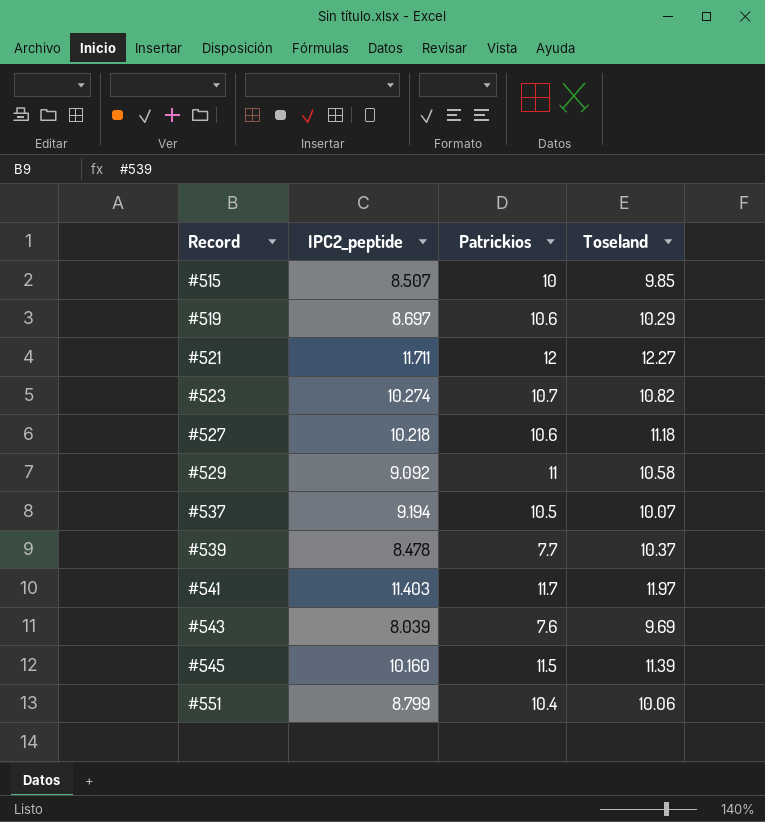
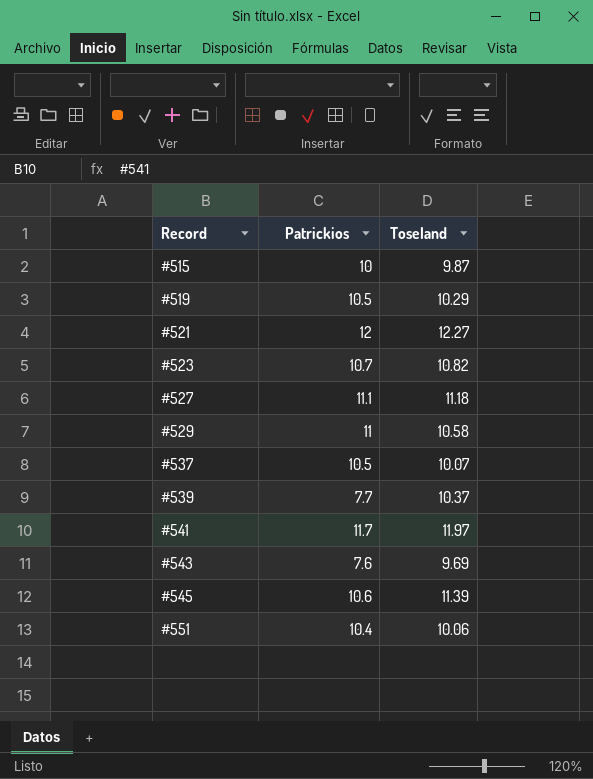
column IPC2_peptide | position: 2 -> none
#515 | Toseland: 9.85 -> 9.87
#519 | Patrickios: 10.6 -> 10.5
#527 | Patrickios: 10.6 -> 11.1
#545 | Patrickios: 11.5 -> 10.6

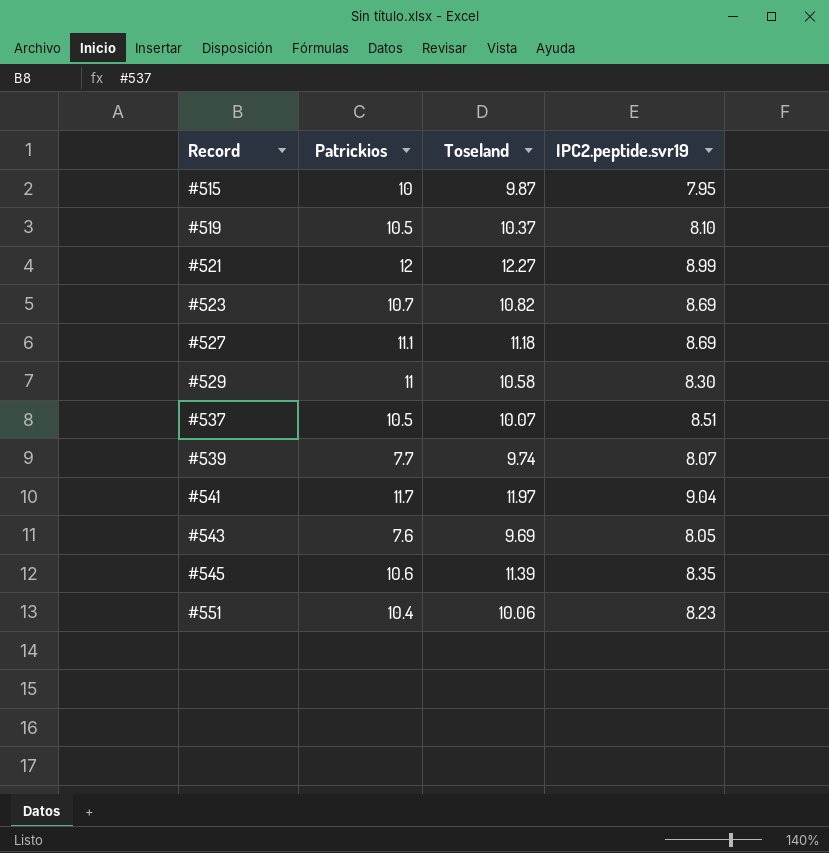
column IPC2.peptide.svr19 | position: none -> 4
#519 | Toseland: 10.29 -> 10.37
#539 | Toseland: 10.37 -> 9.74

